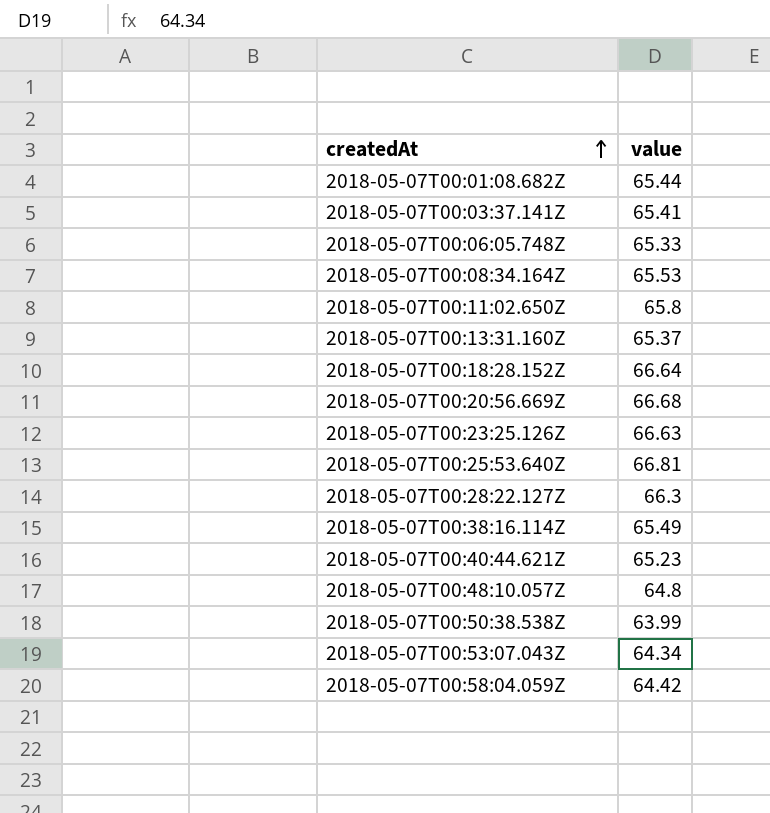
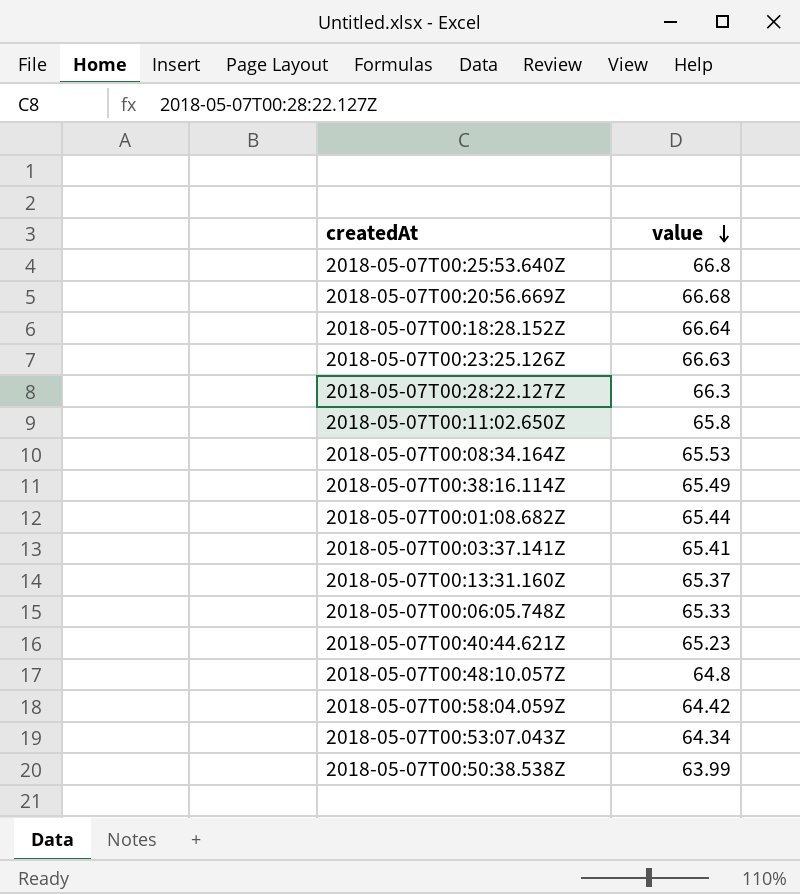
row order: createdAt ascending -> value descending
2018-05-07T00:25:53.640Z | value: 66.81 -> 66.8

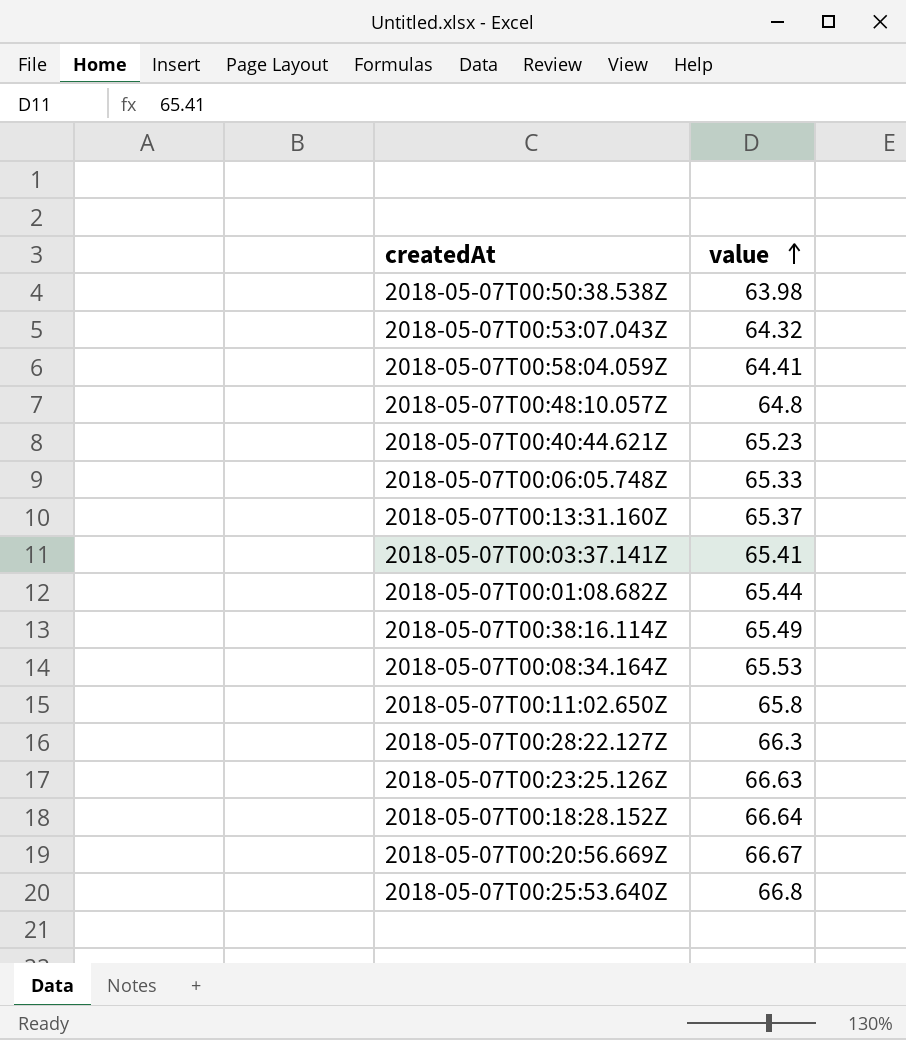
row order: value descending -> value ascending
2018-05-07T00:50:38.538Z | value: 63.99 -> 63.98
2018-05-07T00:53:07.043Z | value: 64.34 -> 64.32
2018-05-07T00:58:04.059Z | value: 64.42 -> 64.41
2018-05-07T00:20:56.669Z | value: 66.68 -> 66.67

